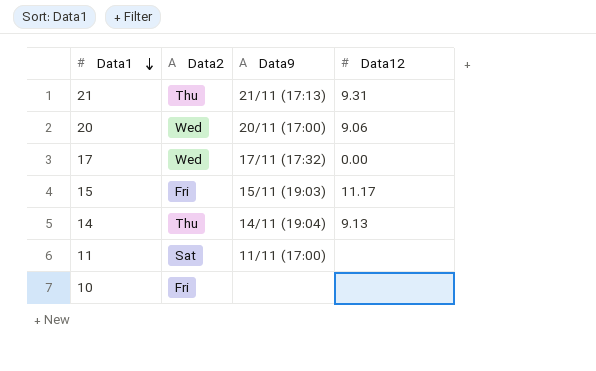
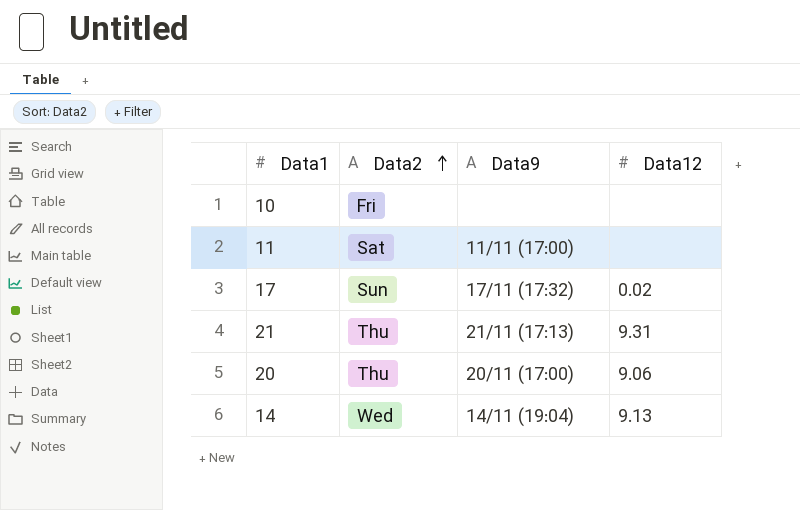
row order: Data1 descending -> Data2 ascending
row 15: Fri | 15/11 (19:03) | 11.17 -> none
17 | Data2: Wed -> Sun
17 | Data12: 0.00 -> 0.02
20 | Data2: Wed -> Thu
14 | Data2: Thu -> Wed

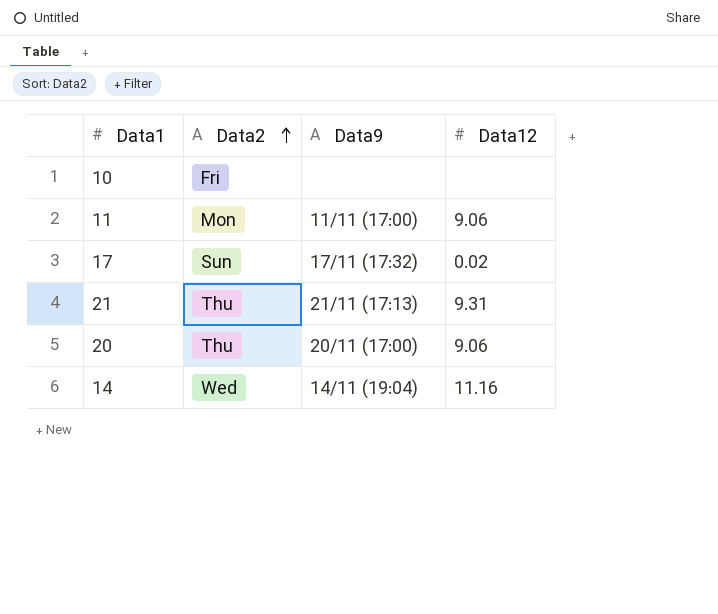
11 | Data2: Sat -> Mon
11 | Data12: none -> 9.06
14 | Data12: 9.13 -> 11.16

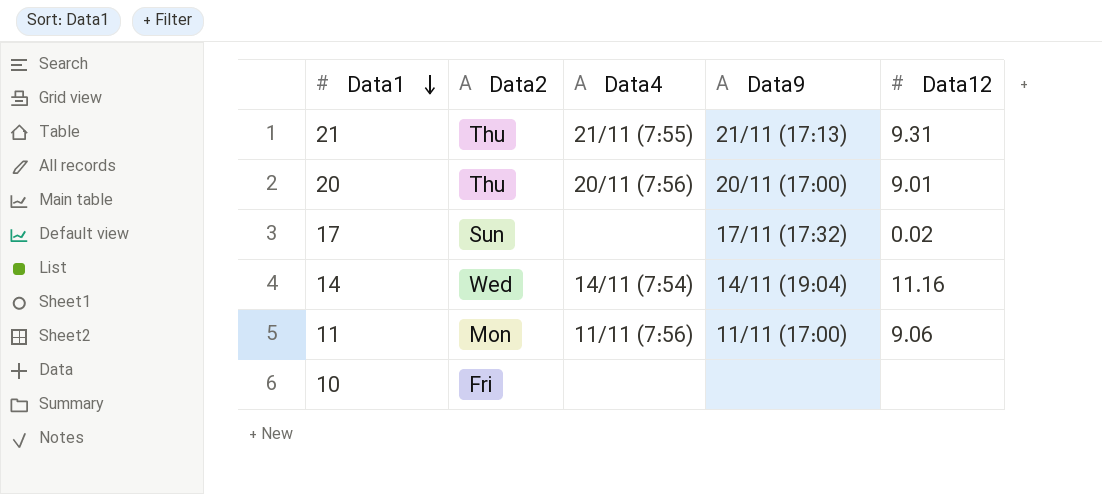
row order: Data2 ascending -> Data1 descending
column Data4 | position: none -> 3
20 | Data12: 9.06 -> 9.01

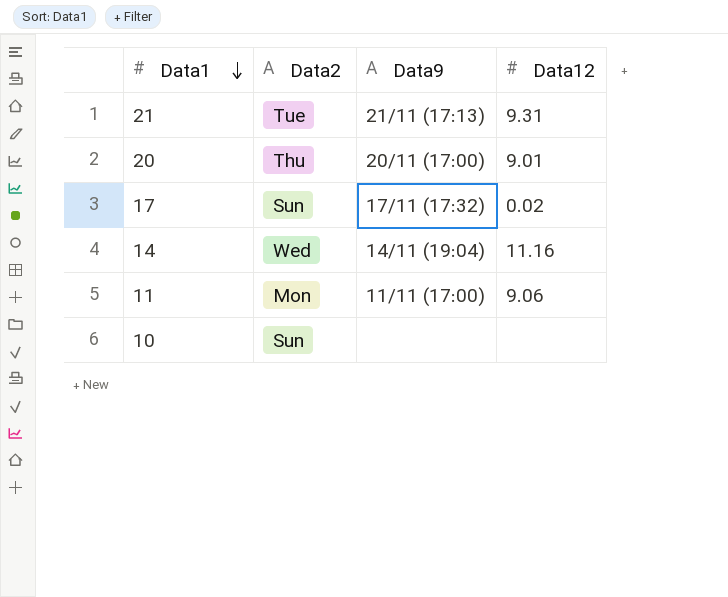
column Data4 | position: 3 -> none
21 | Data2: Thu -> Tue
10 | Data2: Fri -> Sun

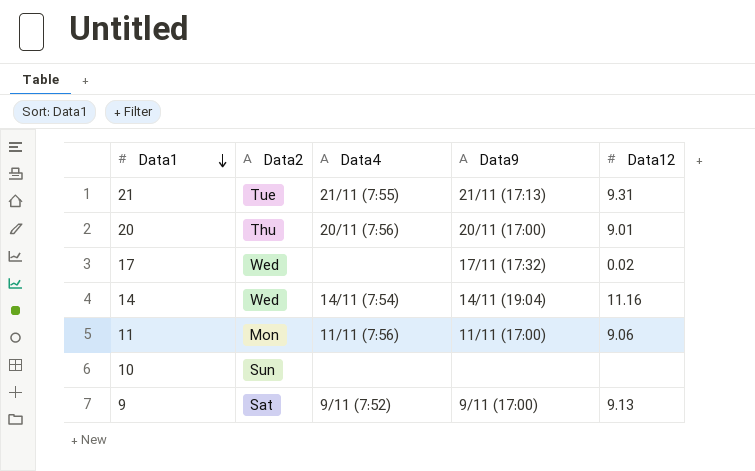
column Data4 | position: none -> 3
17 | Data2: Sun -> Wed
row 9: none -> Sat | 9/11 (7:52) | 9/11 (17:00) | 9.13

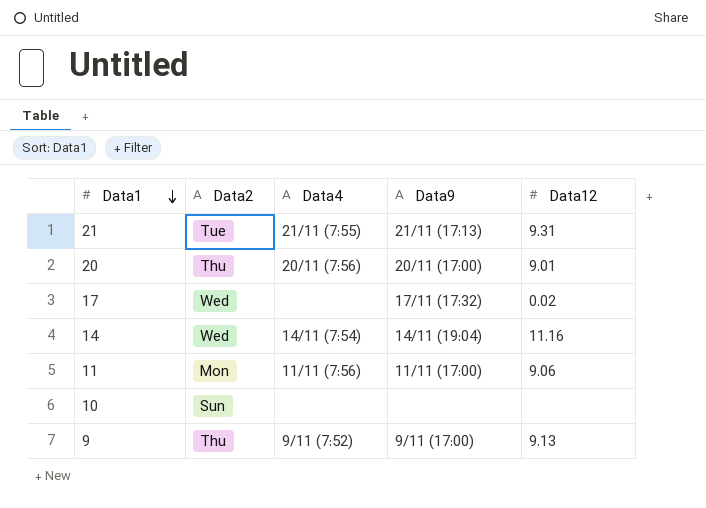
9 | Data2: Sat -> Thu

